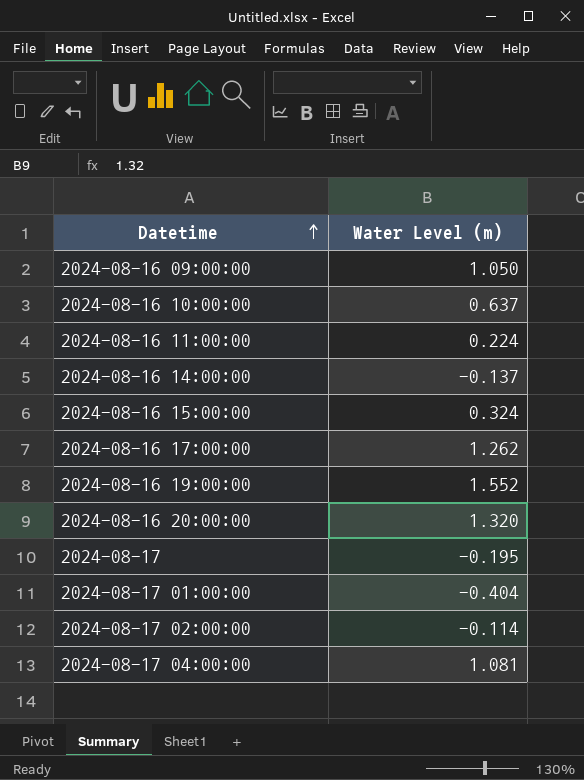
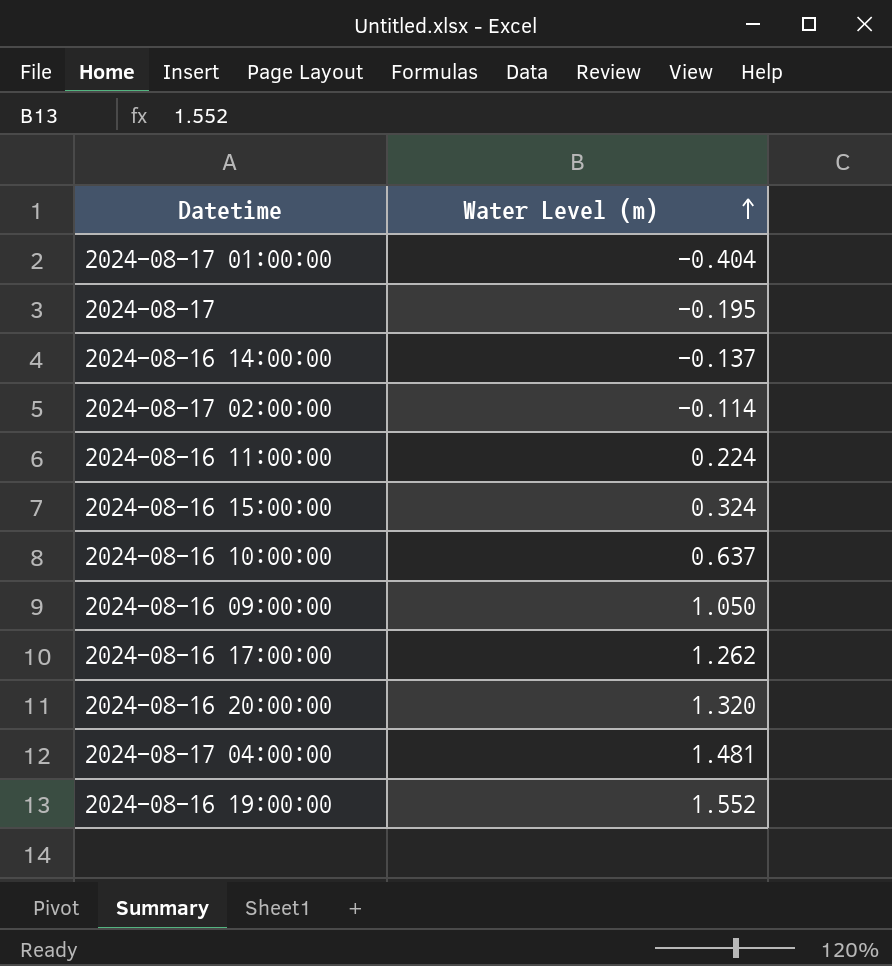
row order: Datetime ascending -> Water Level (m) ascending
2024-08-17 04:00:00 | Water Level (m): 1.081 -> 1.481

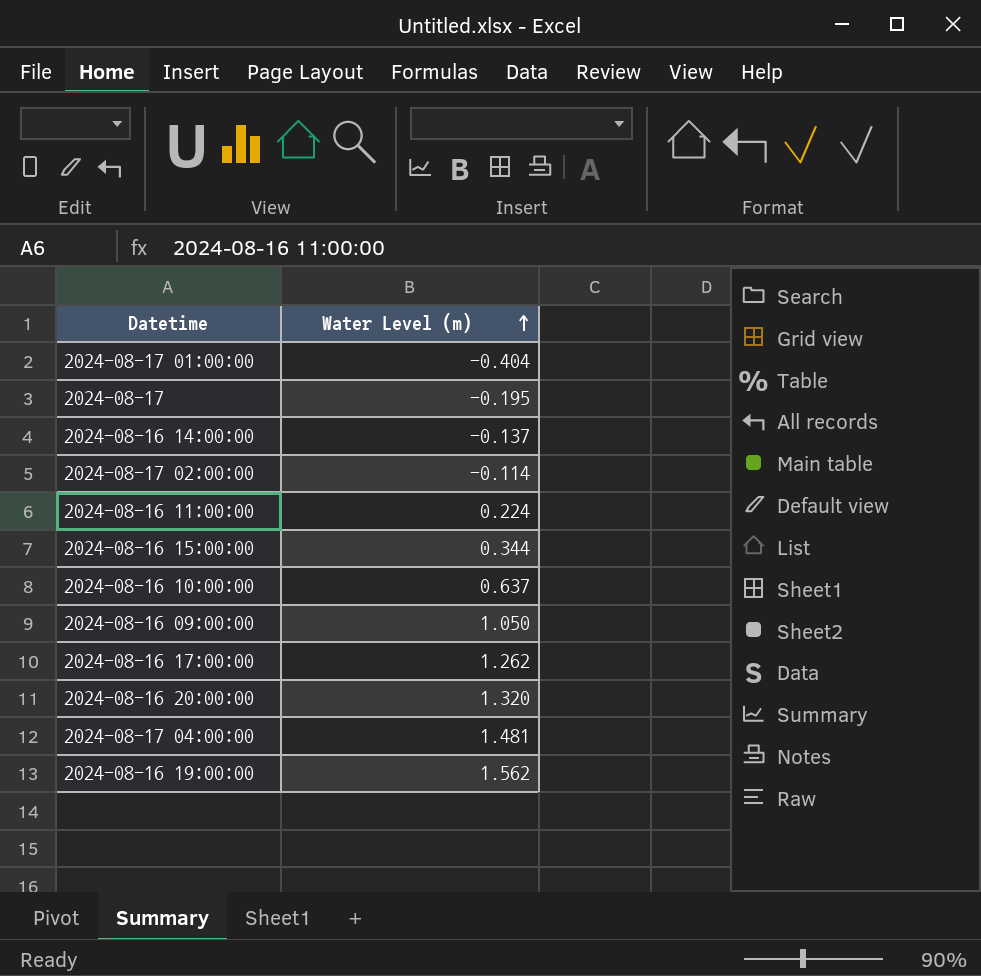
2024-08-16 15:00:00 | Water Level (m): 0.324 -> 0.344
2024-08-16 19:00:00 | Water Level (m): 1.552 -> 1.562

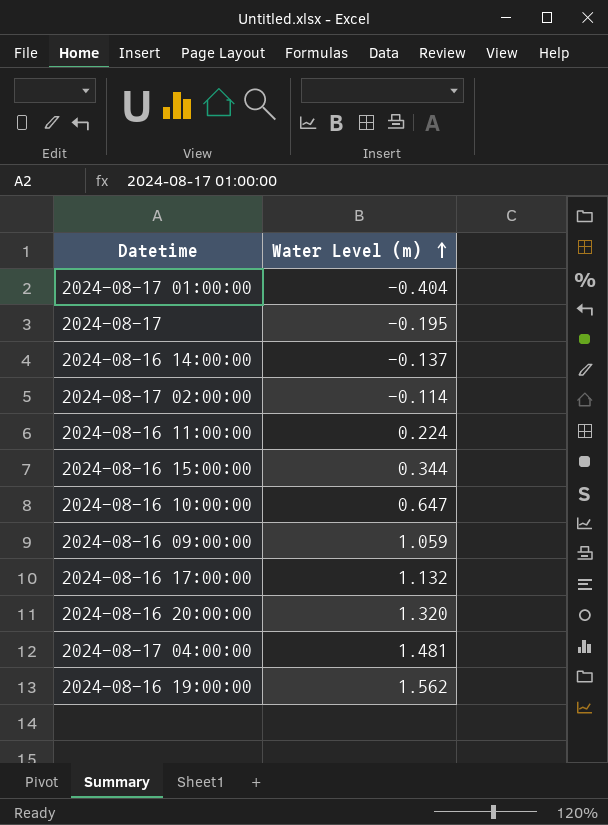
2024-08-16 10:00:00 | Water Level (m): 0.637 -> 0.647
2024-08-16 09:00:00 | Water Level (m): 1.050 -> 1.059
2024-08-16 17:00:00 | Water Level (m): 1.262 -> 1.132

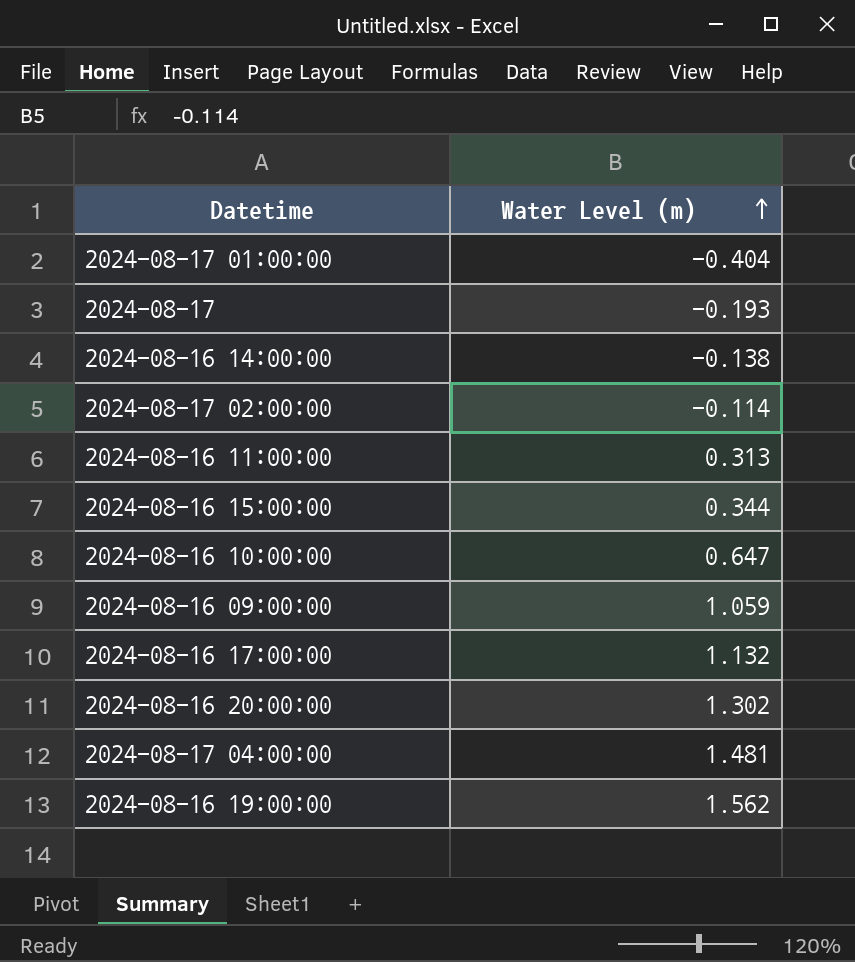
2024-08-17 | Water Level (m): -0.195 -> -0.193
2024-08-16 14:00:00 | Water Level (m): -0.137 -> -0.138
2024-08-16 11:00:00 | Water Level (m): 0.224 -> 0.313
2024-08-16 20:00:00 | Water Level (m): 1.320 -> 1.302

